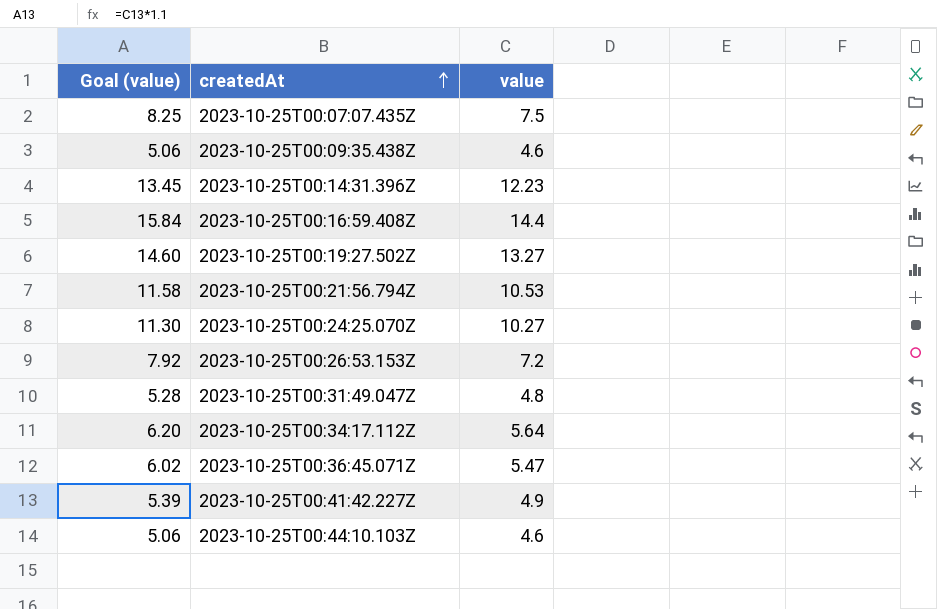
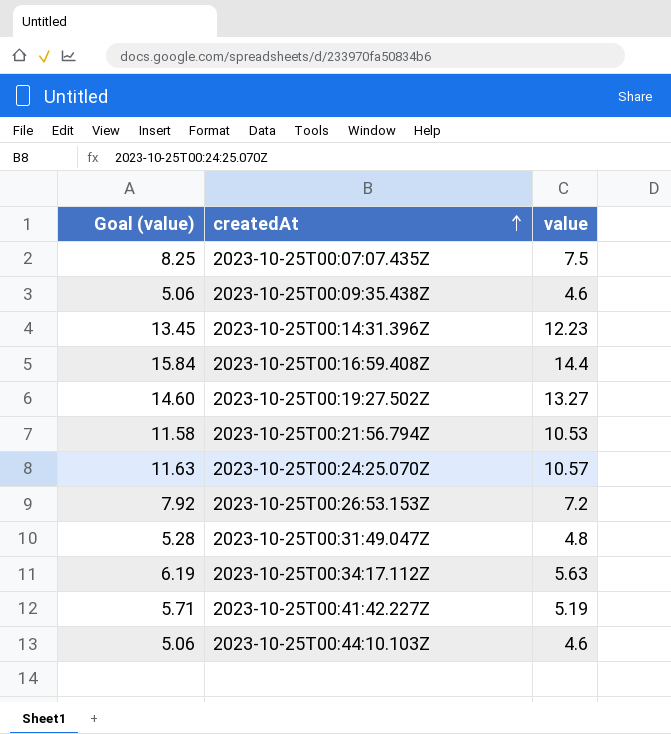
row 2023-10-25T00:36:45.071Z: 6.02 | 5.47 -> none
2023-10-25T00:24:25.070Z | Goal (value): 11.30 -> 11.63
2023-10-25T00:24:25.070Z | value: 10.27 -> 10.57
2023-10-25T00:34:17.112Z | Goal (value): 6.20 -> 6.19
2023-10-25T00:34:17.112Z | value: 5.64 -> 5.63
2023-10-25T00:41:42.227Z | Goal (value): 5.39 -> 5.71
2023-10-25T00:41:42.227Z | value: 4.9 -> 5.19

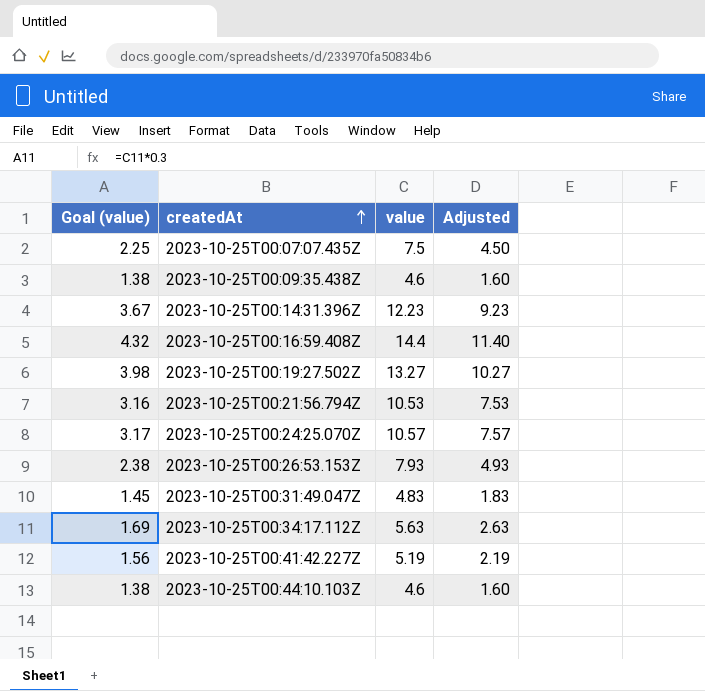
column Goal (value) | formula: [value] * 1.1 -> [value] * 0.3
column Adjusted | formula: none -> [value] - 3
2023-10-25T00:26:53.153Z | value: 7.2 -> 7.93
2023-10-25T00:31:49.047Z | value: 4.8 -> 4.83

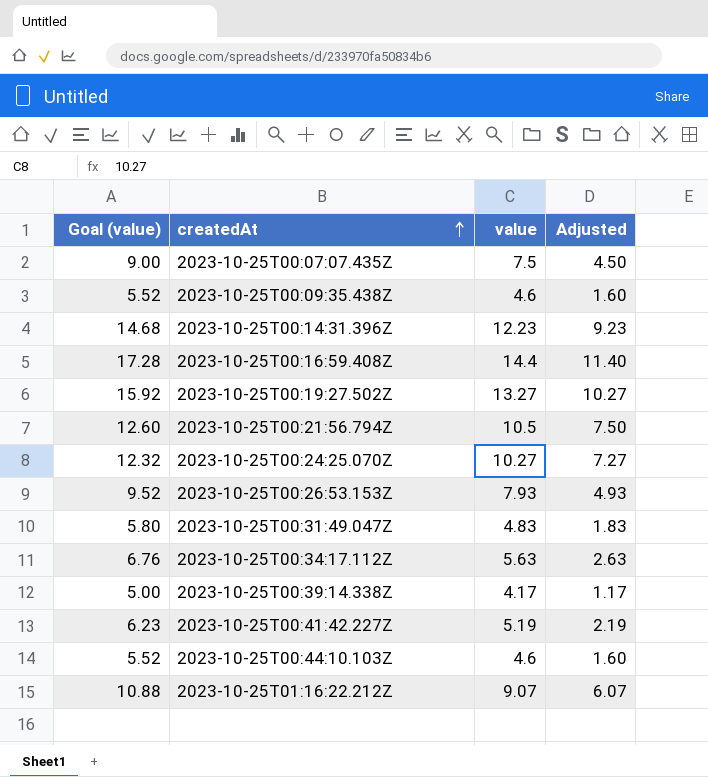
column Goal (value) | formula: [value] * 0.3 -> [value] * 1.2
2023-10-25T00:21:56.794Z | value: 10.53 -> 10.5
2023-10-25T00:21:56.794Z | Adjusted: 7.53 -> 7.50
2023-10-25T00:24:25.070Z | value: 10.57 -> 10.27
2023-10-25T00:24:25.070Z | Adjusted: 7.57 -> 7.27
row 2023-10-25T00:39:14.338Z: none -> 5.00 | 4.17 | 1.17
row 2023-10-25T01:16:22.212Z: none -> 10.88 | 9.07 | 6.07

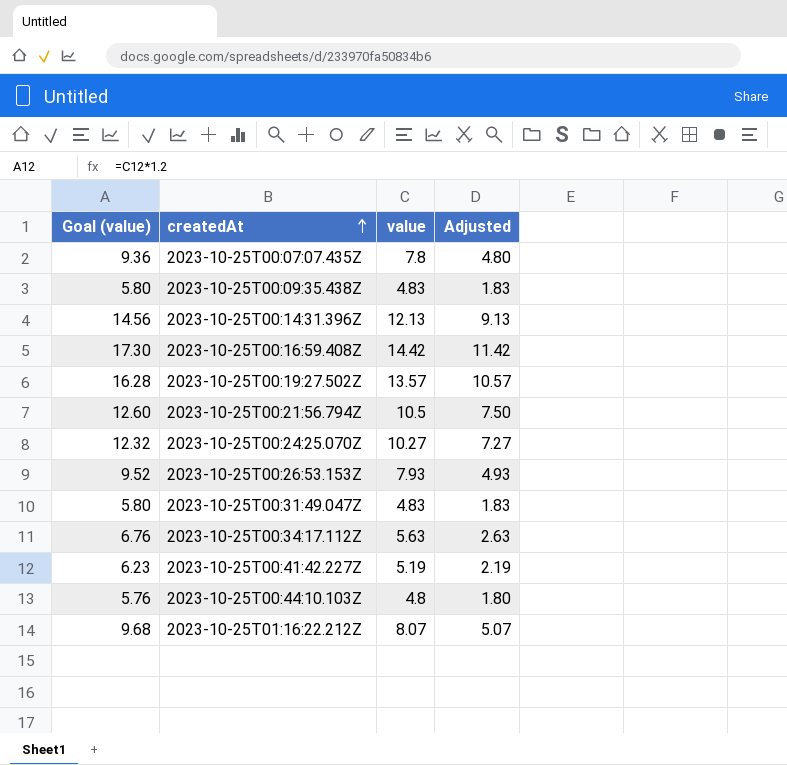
row 2023-10-25T00:39:14.338Z: 5.00 | 4.17 | 1.17 -> none
2023-10-25T00:07:07.435Z | Goal (value): 9.00 -> 9.36
2023-10-25T00:07:07.435Z | value: 7.5 -> 7.8
2023-10-25T00:07:07.435Z | Adjusted: 4.50 -> 4.80
2023-10-25T00:09:35.438Z | Goal (value): 5.52 -> 5.80
2023-10-25T00:09:35.438Z | value: 4.6 -> 4.83
2023-10-25T00:09:35.438Z | Adjusted: 1.60 -> 1.83
2023-10-25T00:14:31.396Z | Goal (value): 14.68 -> 14.56
2023-10-25T00:14:31.396Z | value: 12.23 -> 12.13
2023-10-25T00:14:31.396Z | Adjusted: 9.23 -> 9.13
2023-10-25T00:16:59.408Z | Goal (value): 17.28 -> 17.30
2023-10-25T00:16:59.408Z | value: 14.4 -> 14.42
2023-10-25T00:16:59.408Z | Adjusted: 11.40 -> 11.42
2023-10-25T00:19:27.502Z | Goal (value): 15.92 -> 16.28
2023-10-25T00:19:27.502Z | value: 13.27 -> 13.57
2023-10-25T00:19:27.502Z | Adjusted: 10.27 -> 10.57
2023-10-25T00:44:10.103Z | Goal (value): 5.52 -> 5.76
2023-10-25T00:44:10.103Z | value: 4.6 -> 4.8
2023-10-25T00:44:10.103Z | Adjusted: 1.60 -> 1.80
2023-10-25T01:16:22.212Z | Goal (value): 10.88 -> 9.68
2023-10-25T01:16:22.212Z | value: 9.07 -> 8.07
2023-10-25T01:16:22.212Z | Adjusted: 6.07 -> 5.07

